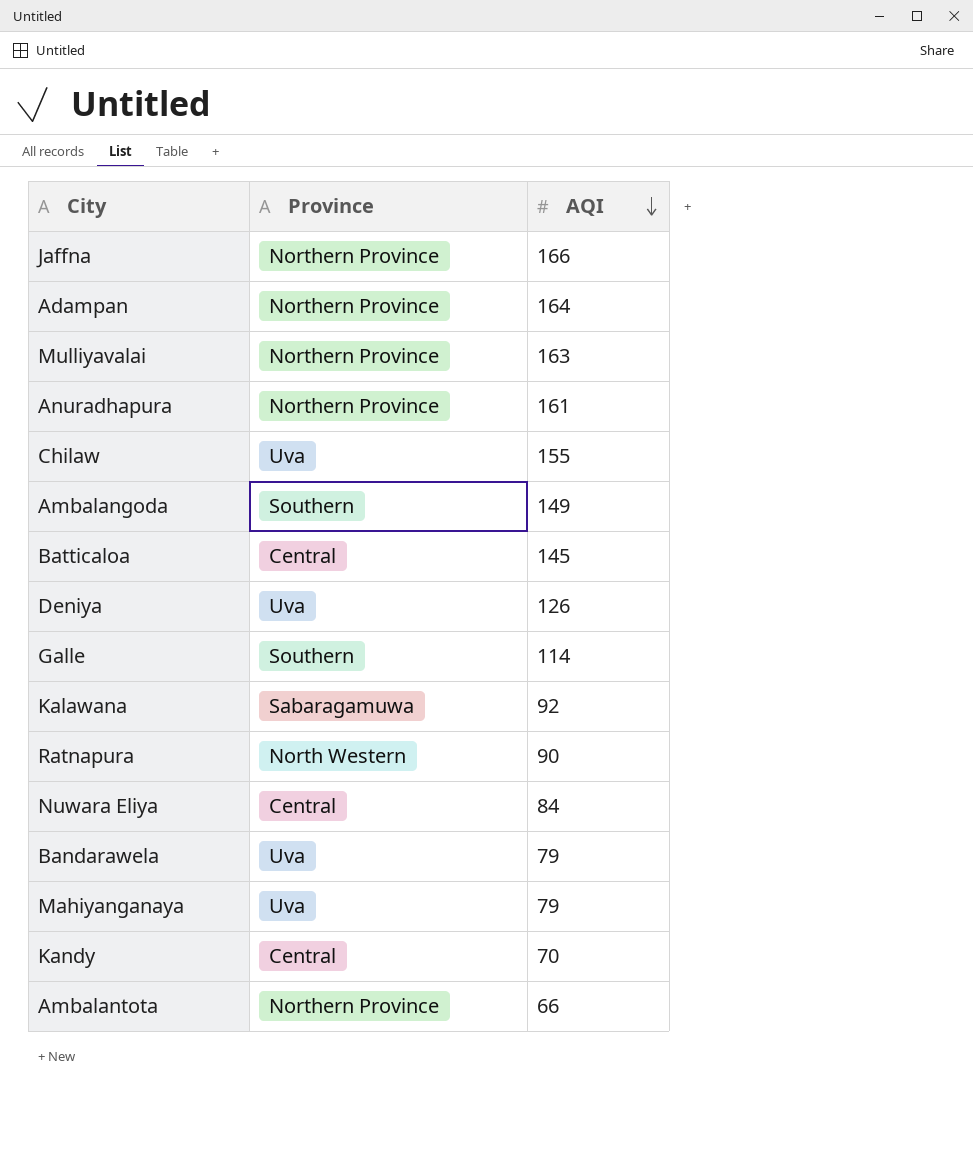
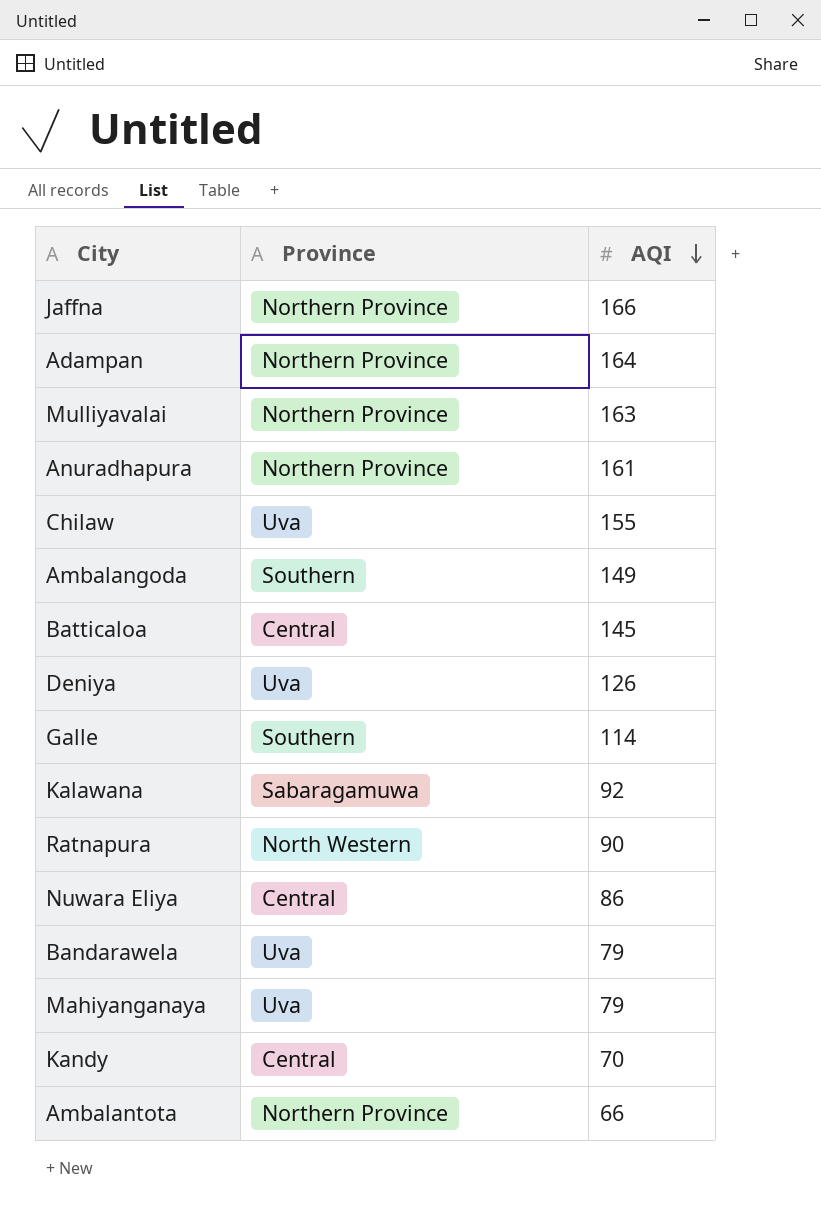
Nuwara Eliya | AQI: 84 -> 86

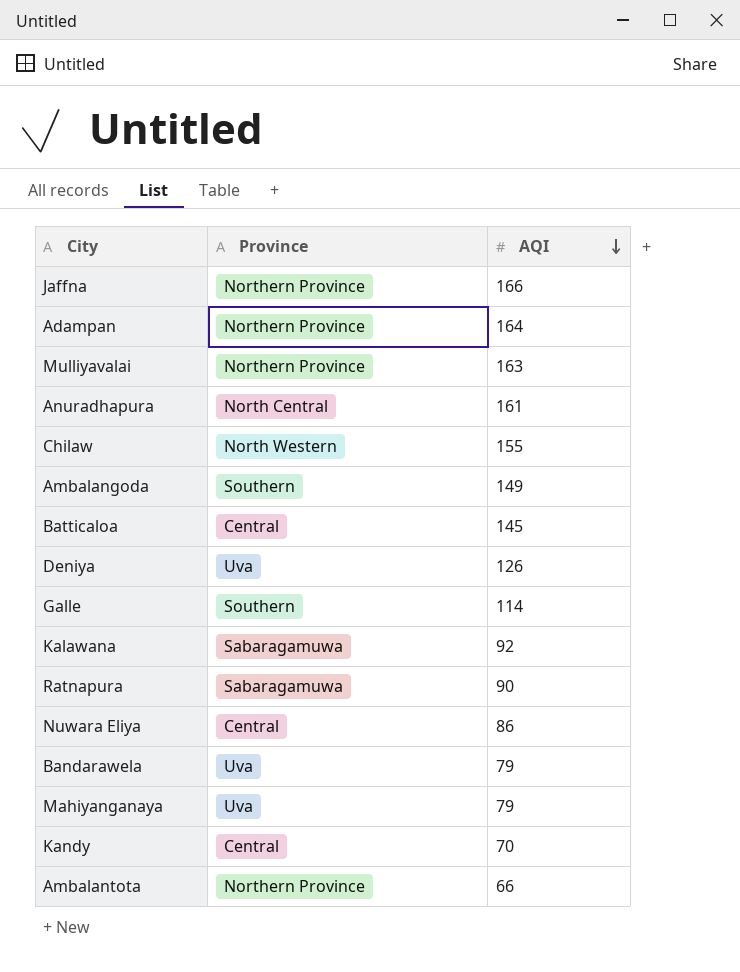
Anuradhapura | Province: Northern Province -> North Central
Chilaw | Province: Uva -> North Western
Ratnapura | Province: North Western -> Sabaragamuwa

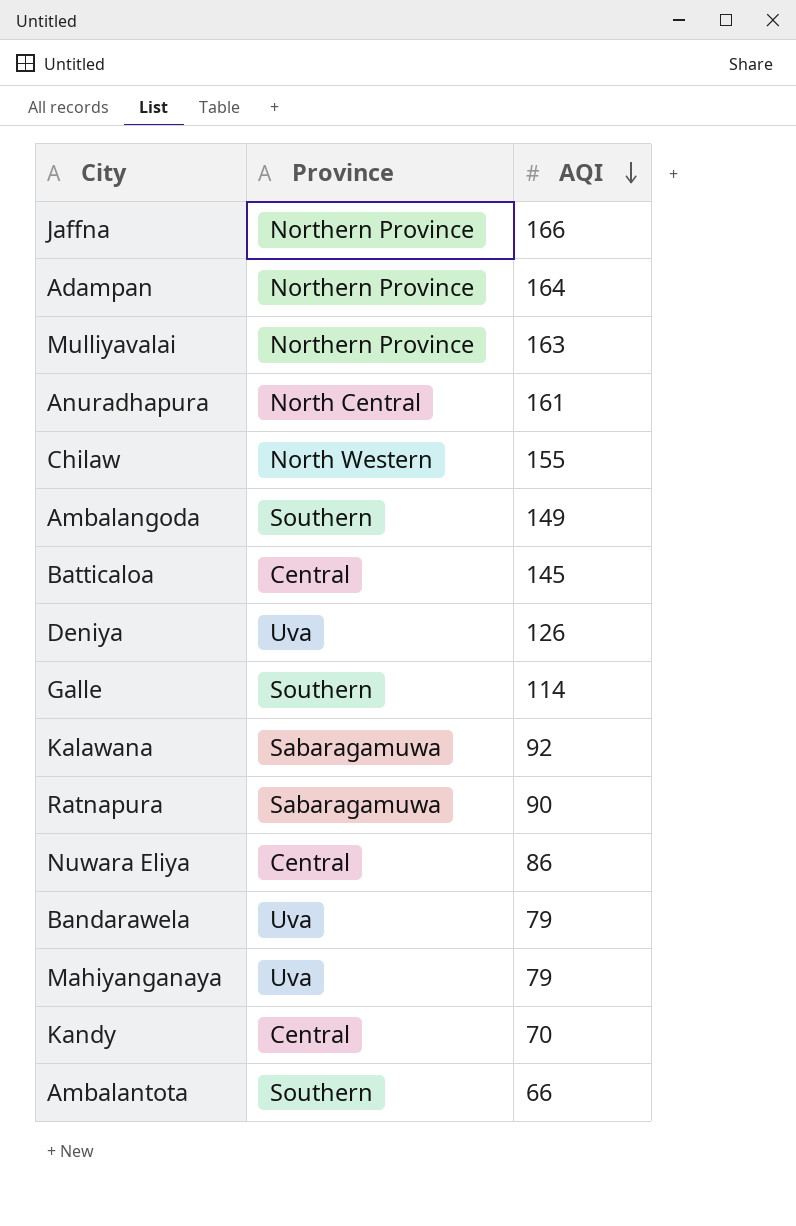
Ambalantota | Province: Northern Province -> Southern

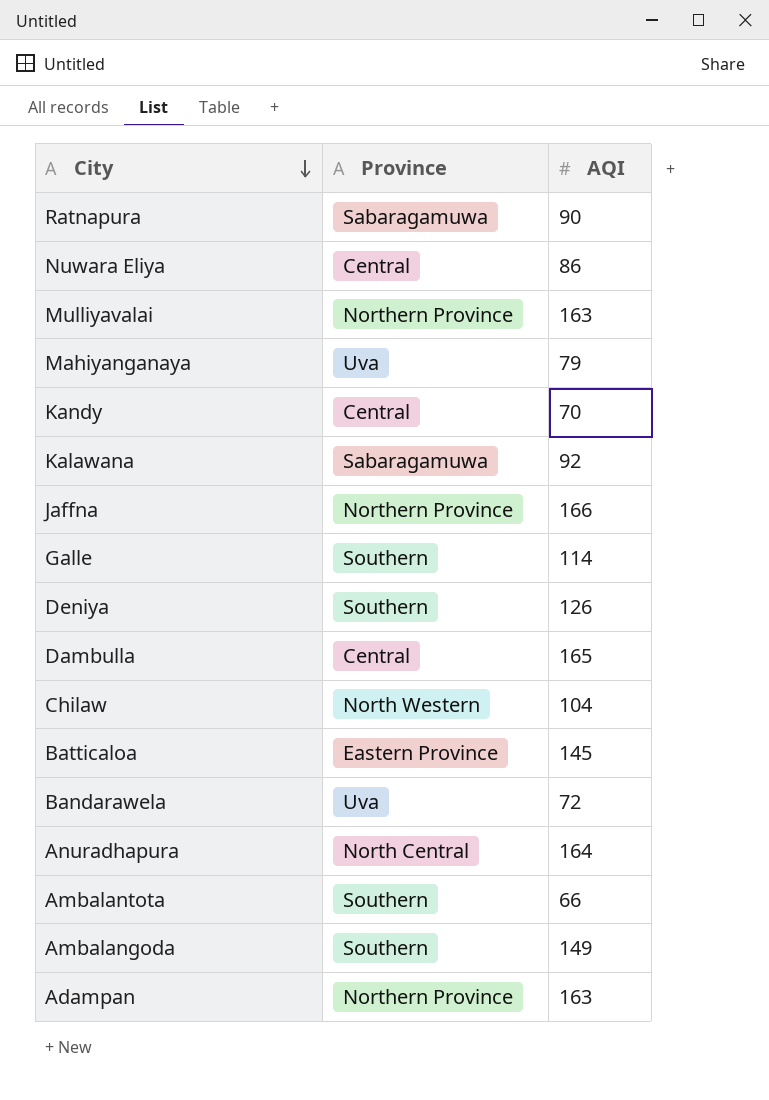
row order: AQI descending -> City descending
Deniya | Province: Uva -> Southern
row Dambulla: none -> Central | 165
Chilaw | AQI: 155 -> 104
Batticaloa | Province: Central -> Eastern Province
Bandarawela | AQI: 79 -> 72
Anuradhapura | AQI: 161 -> 164
Adampan | AQI: 164 -> 163

